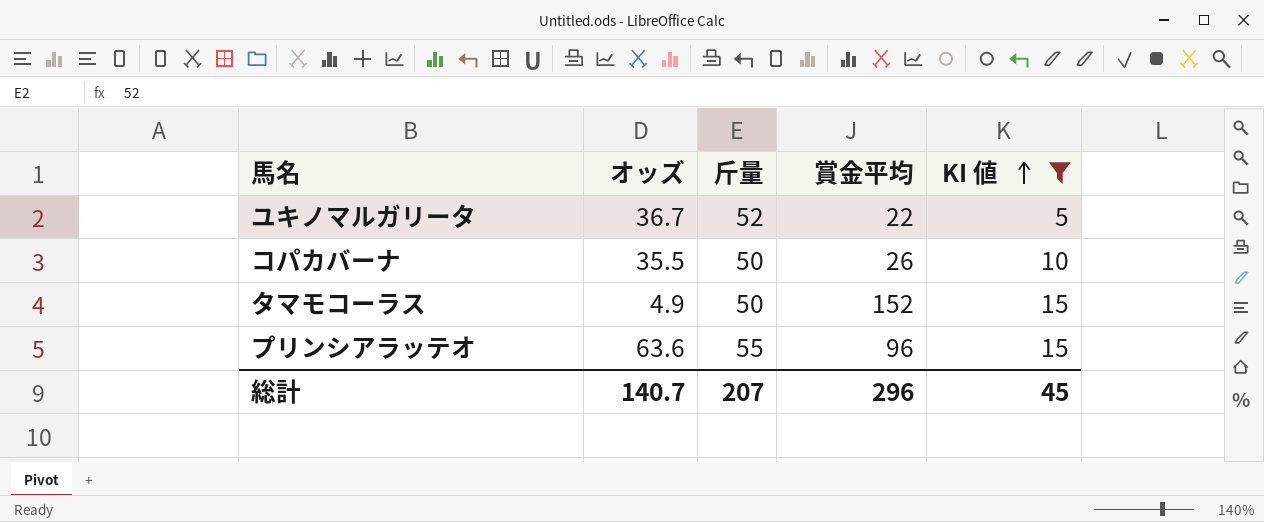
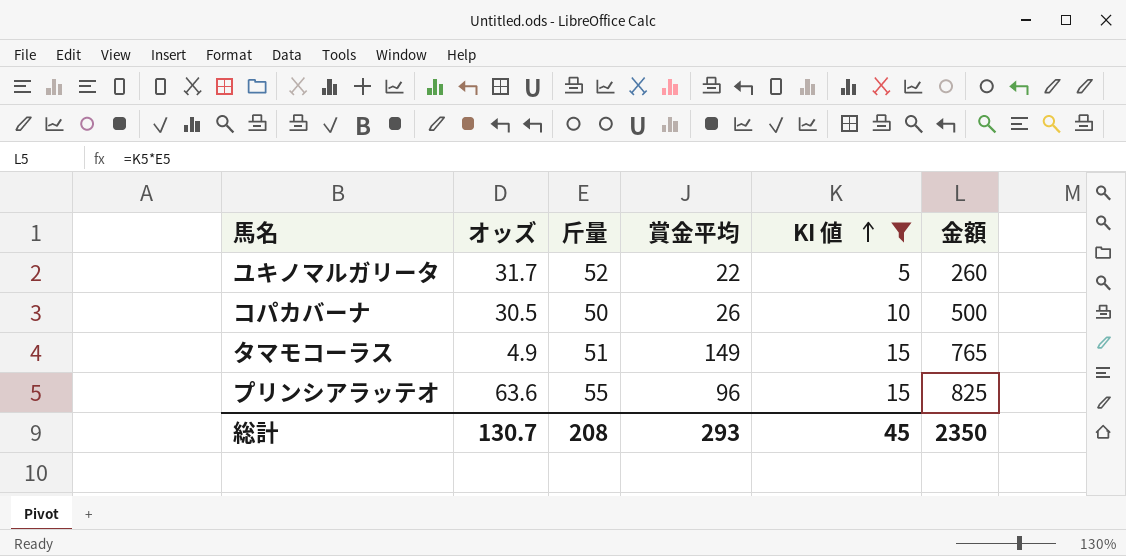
column 金額 | formula: none -> [斤量] * [KI 値]
ユキノマルガリータ | オッズ: 36.7 -> 31.7
コパカバーナ | オッズ: 35.5 -> 30.5
タマモコーラス | 斤量: 50 -> 51
タマモコーラス | 賞金平均: 152 -> 149
総計 | オッズ: 140.7 -> 130.7
総計 | 斤量: 207 -> 208
総計 | 賞金平均: 296 -> 293

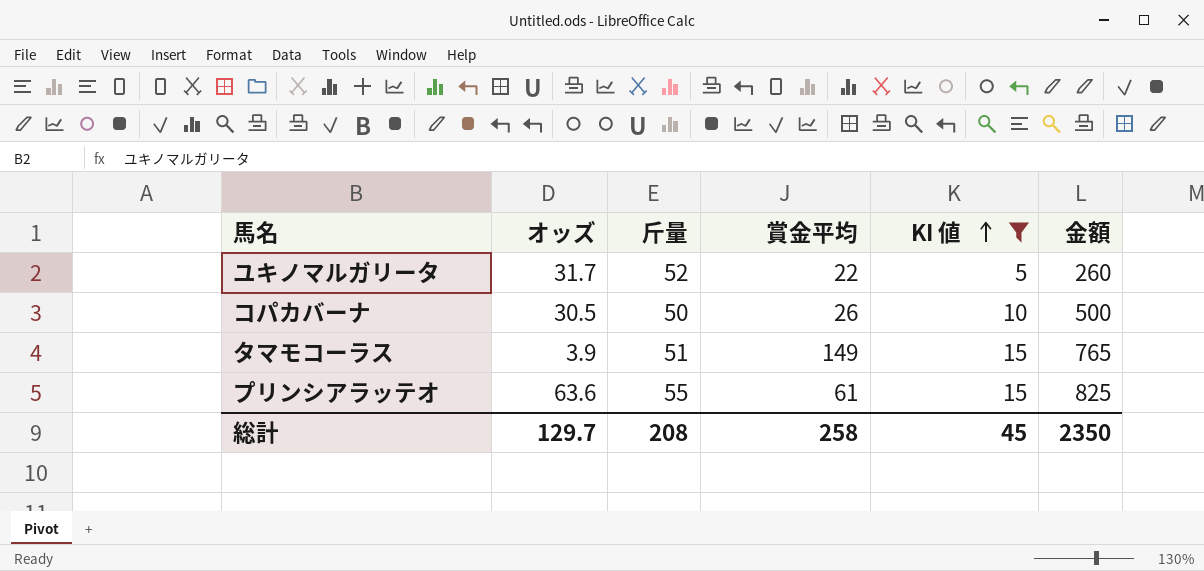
タマモコーラス | オッズ: 4.9 -> 3.9
プリンシアラッテオ | 賞金平均: 96 -> 61
総計 | オッズ: 130.7 -> 129.7
総計 | 賞金平均: 293 -> 258

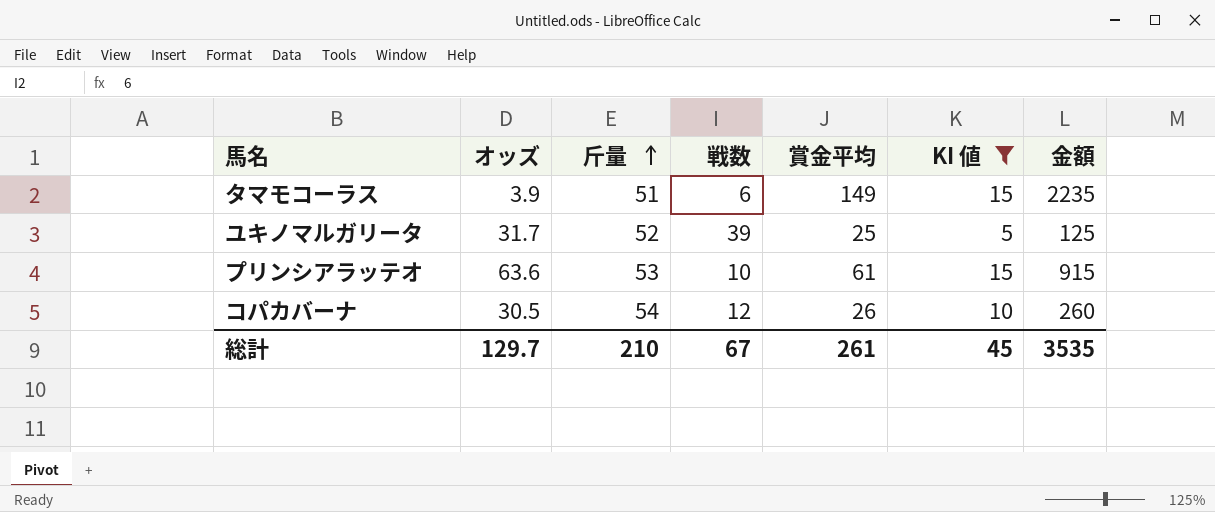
row order: KI 値 ascending -> 斤量 ascending
column 戦数 | position: none -> 4
column 金額 | formula: [斤量] * [KI 値] -> [賞金平均] * [KI 値]
ユキノマルガリータ | 賞金平均: 22 -> 25
プリンシアラッテオ | 斤量: 55 -> 53
コパカバーナ | 斤量: 50 -> 54
総計 | 斤量: 208 -> 210
総計 | 賞金平均: 258 -> 261
総計 | 金額: 2350 -> 3535

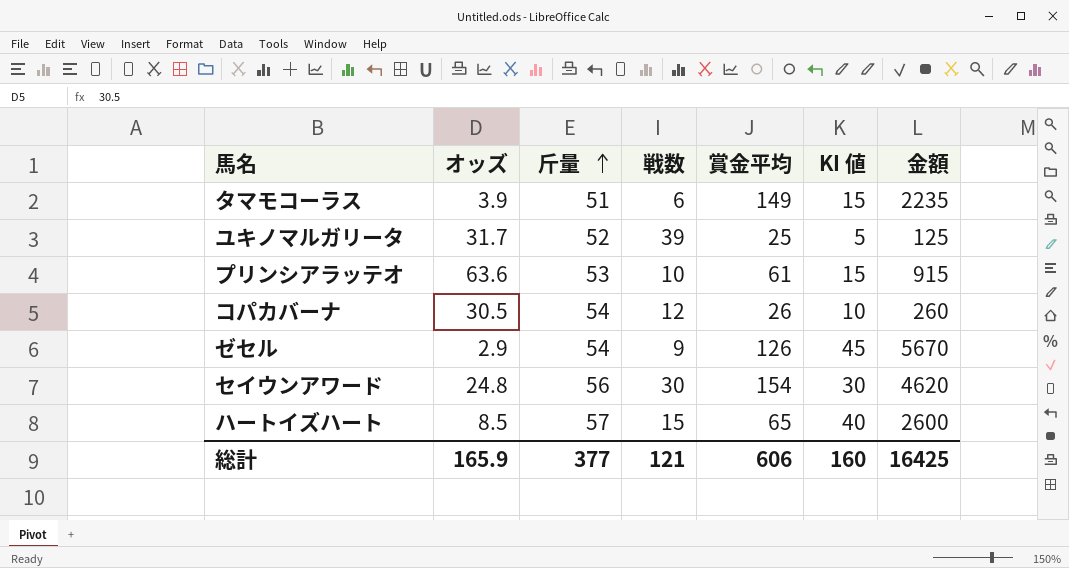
filter: KI 値 <= 15 -> none
総計 | オッズ: 129.7 -> 165.9
総計 | 斤量: 210 -> 377
総計 | 戦数: 67 -> 121
総計 | 賞金平均: 261 -> 606
総計 | KI 値: 45 -> 160
総計 | 金額: 3535 -> 16425

